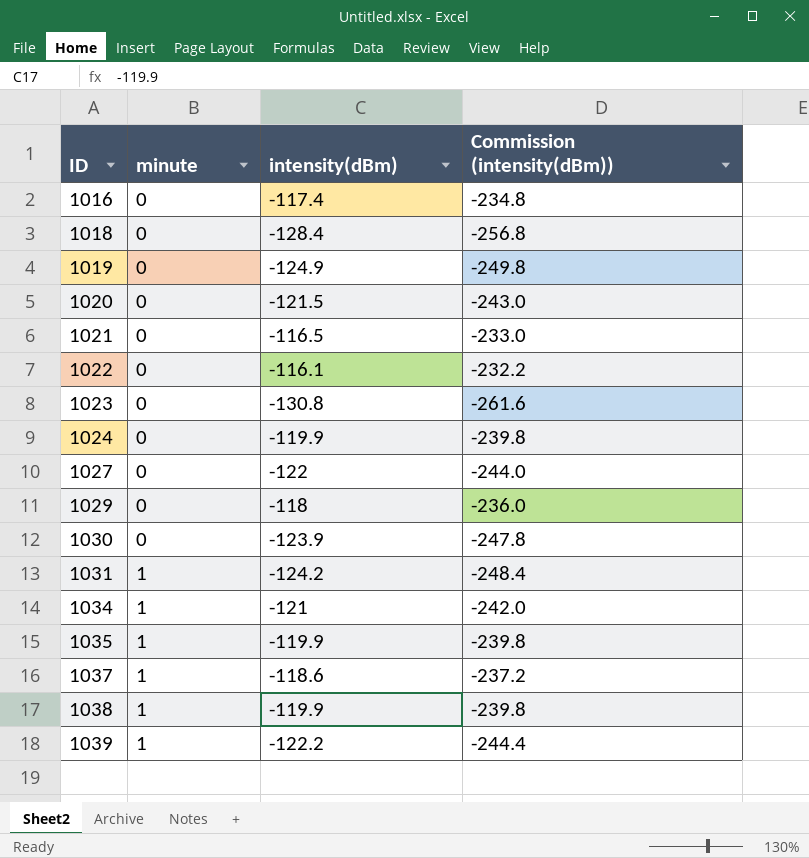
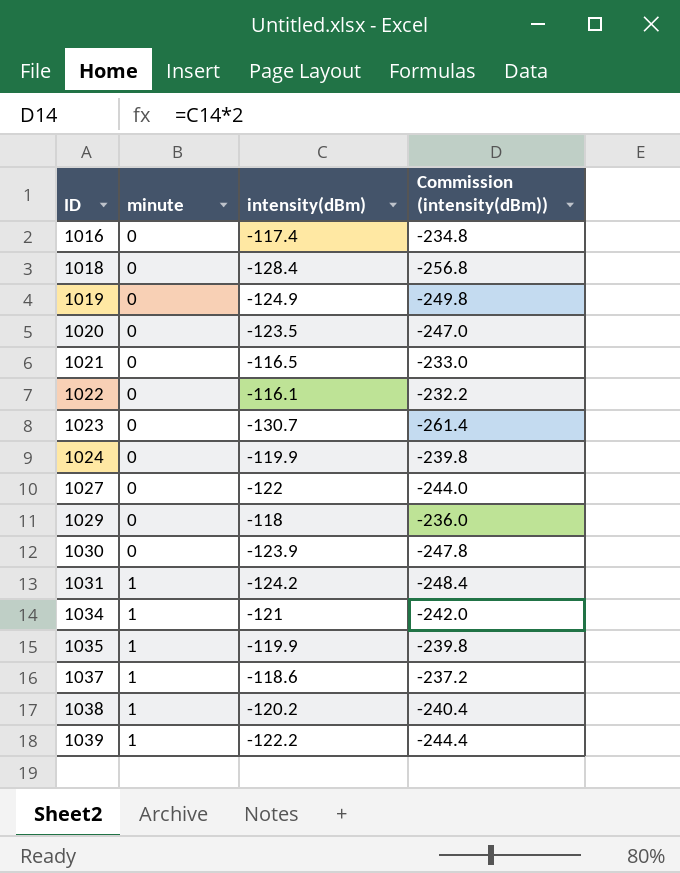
1020 | intensity(dBm): -121.5 -> -123.5
1020 | Commission (intensity(dBm)): -243.0 -> -247.0
1023 | intensity(dBm): -130.8 -> -130.7
1023 | Commission (intensity(dBm)): -261.6 -> -261.4
1038 | intensity(dBm): -119.9 -> -120.2
1038 | Commission (intensity(dBm)): -239.8 -> -240.4

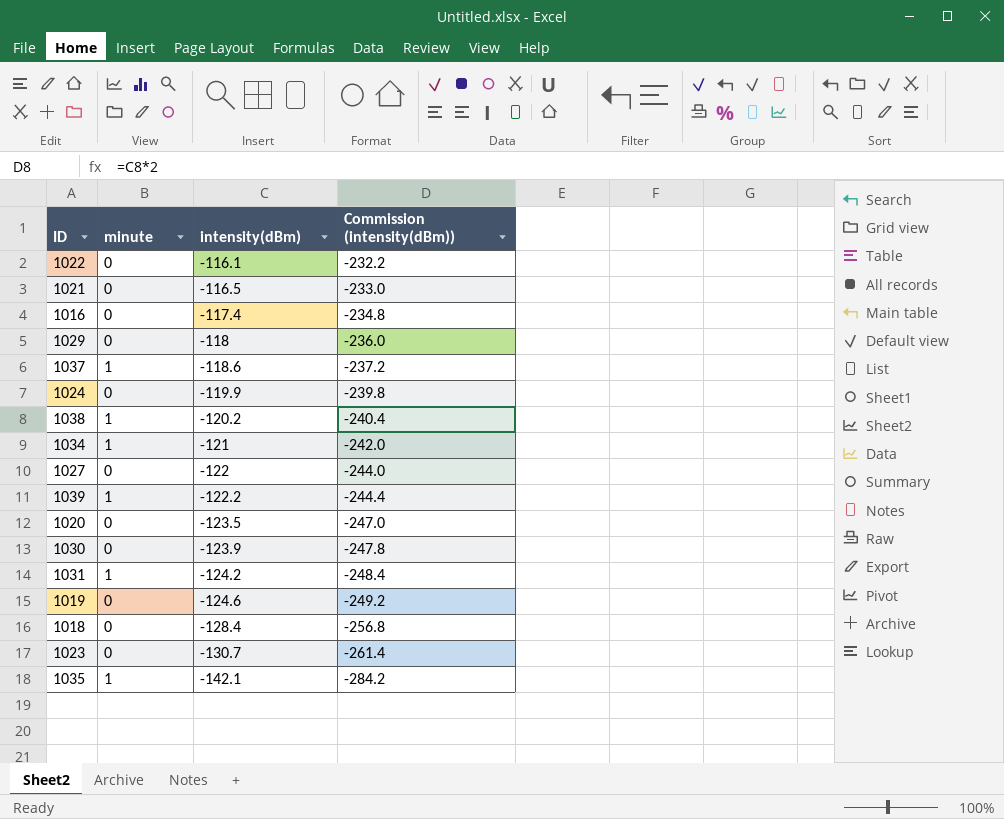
row order: ID ascending -> intensity(dBm) descending
1019 | intensity(dBm): -124.9 -> -124.6
1019 | Commission (intensity(dBm)): -249.8 -> -249.2
1035 | intensity(dBm): -119.9 -> -142.1
1035 | Commission (intensity(dBm)): -239.8 -> -284.2

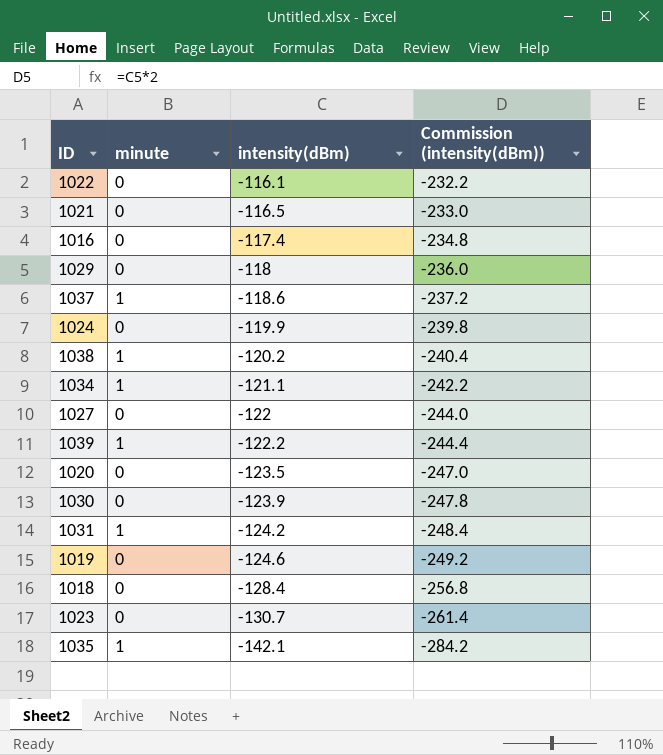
1034 | intensity(dBm): -121 -> -121.1
1034 | Commission (intensity(dBm)): -242.0 -> -242.2

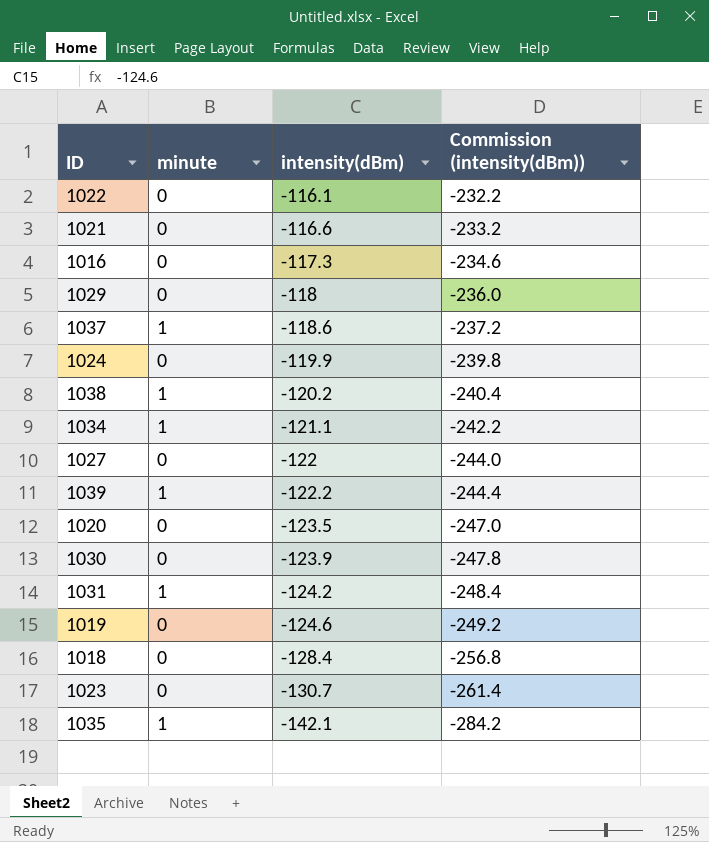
1021 | intensity(dBm): -116.5 -> -116.6
1021 | Commission (intensity(dBm)): -233.0 -> -233.2
1016 | intensity(dBm): -117.4 -> -117.3
1016 | Commission (intensity(dBm)): -234.8 -> -234.6

